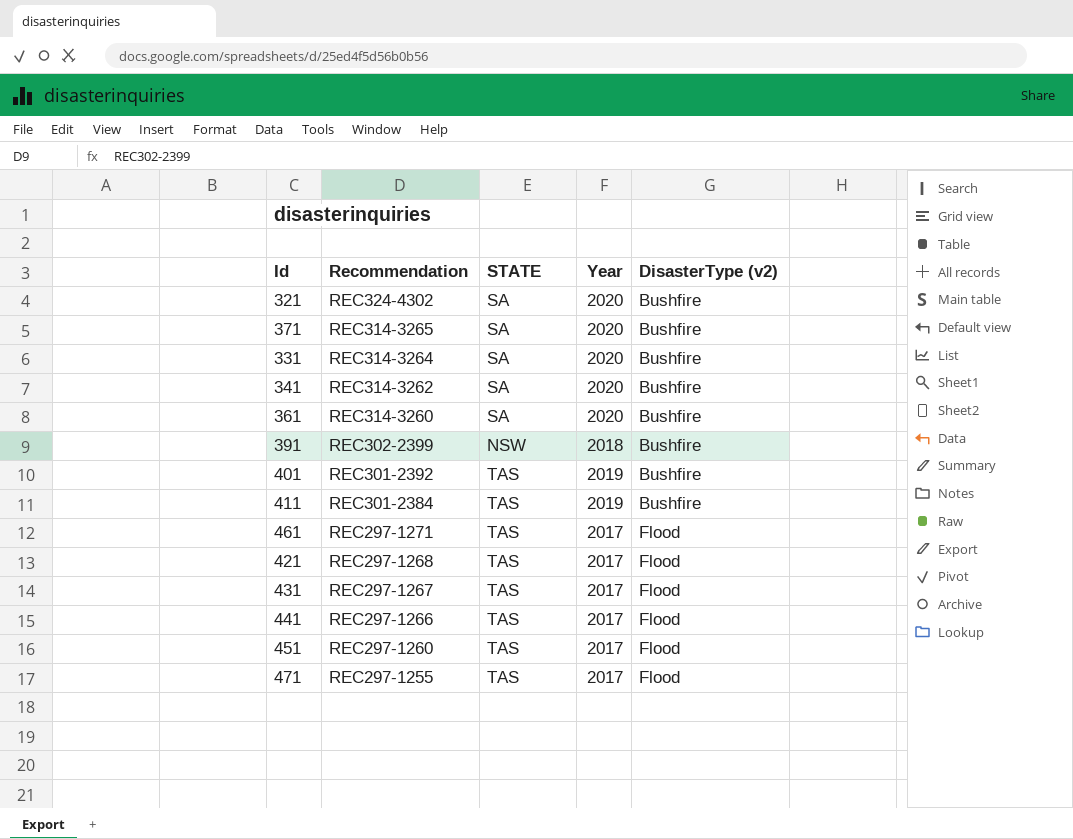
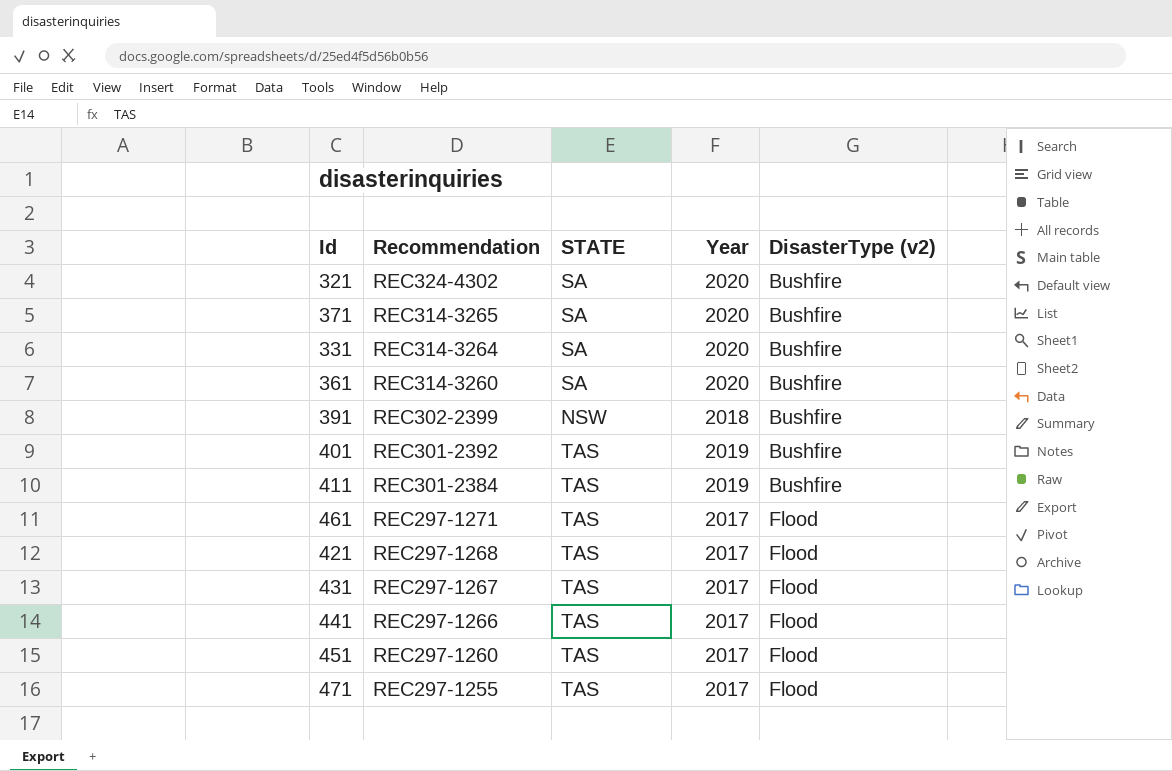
row 341: REC314-3262 | SA | 2020 | Bushfire -> none

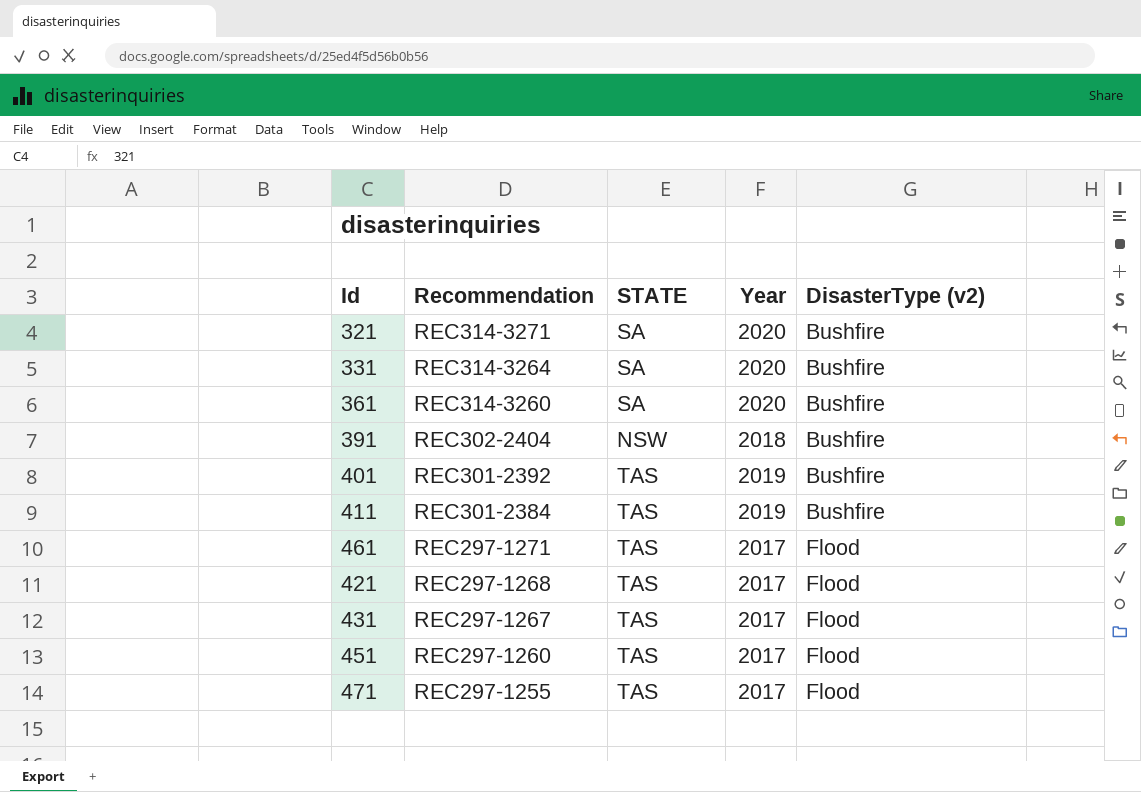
row 371: REC314-3265 | SA | 2020 | Bushfire -> none
row 441: REC297-1266 | TAS | 2017 | Flood -> none
321 | Recommendation: REC324-4302 -> REC314-3271
391 | Recommendation: REC302-2399 -> REC302-2404

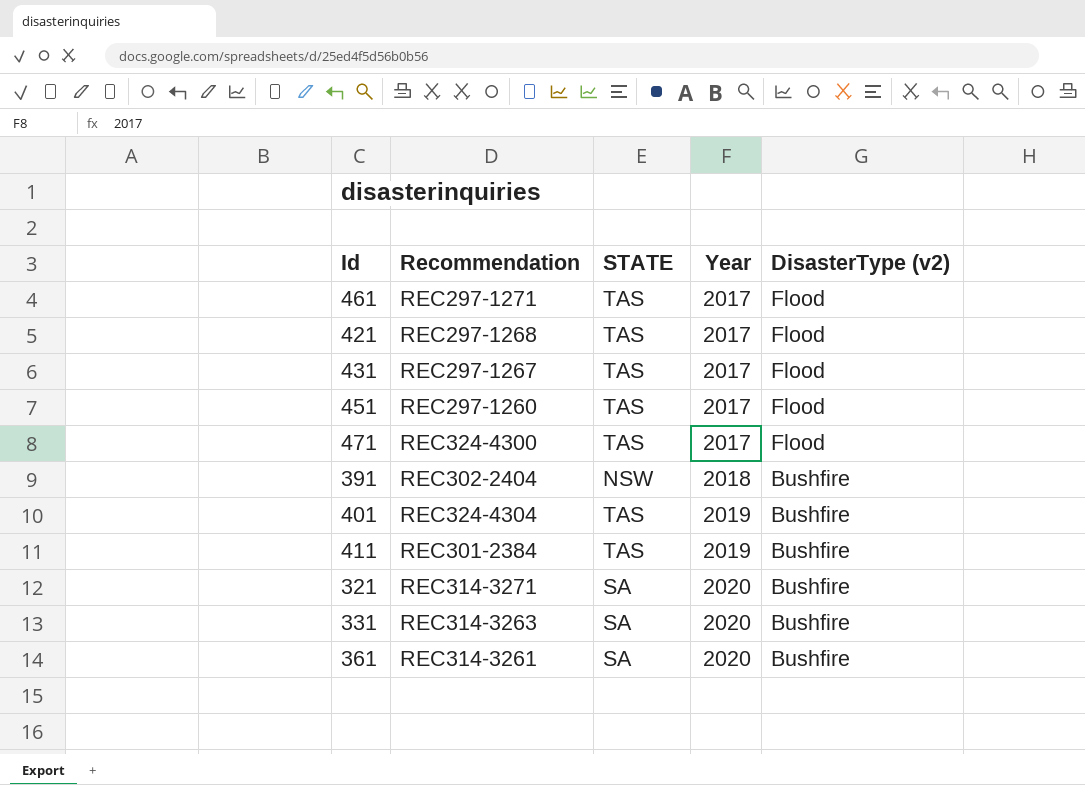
row order: Recommendation descending -> Year ascending
471 | Recommendation: REC297-1255 -> REC324-4300
401 | Recommendation: REC301-2392 -> REC324-4304
331 | Recommendation: REC314-3264 -> REC314-3263
361 | Recommendation: REC314-3260 -> REC314-3261

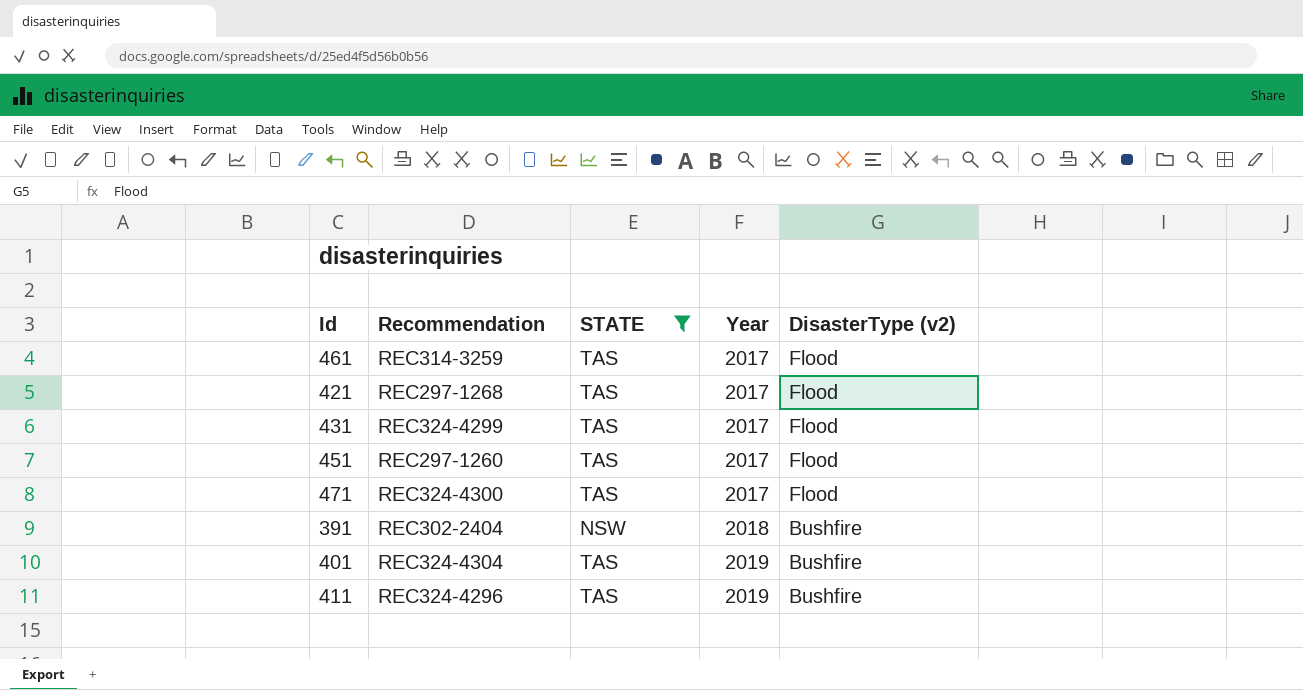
filter: none -> STATE != SA
461 | Recommendation: REC297-1271 -> REC314-3259
431 | Recommendation: REC297-1267 -> REC324-4299
411 | Recommendation: REC301-2384 -> REC324-4296

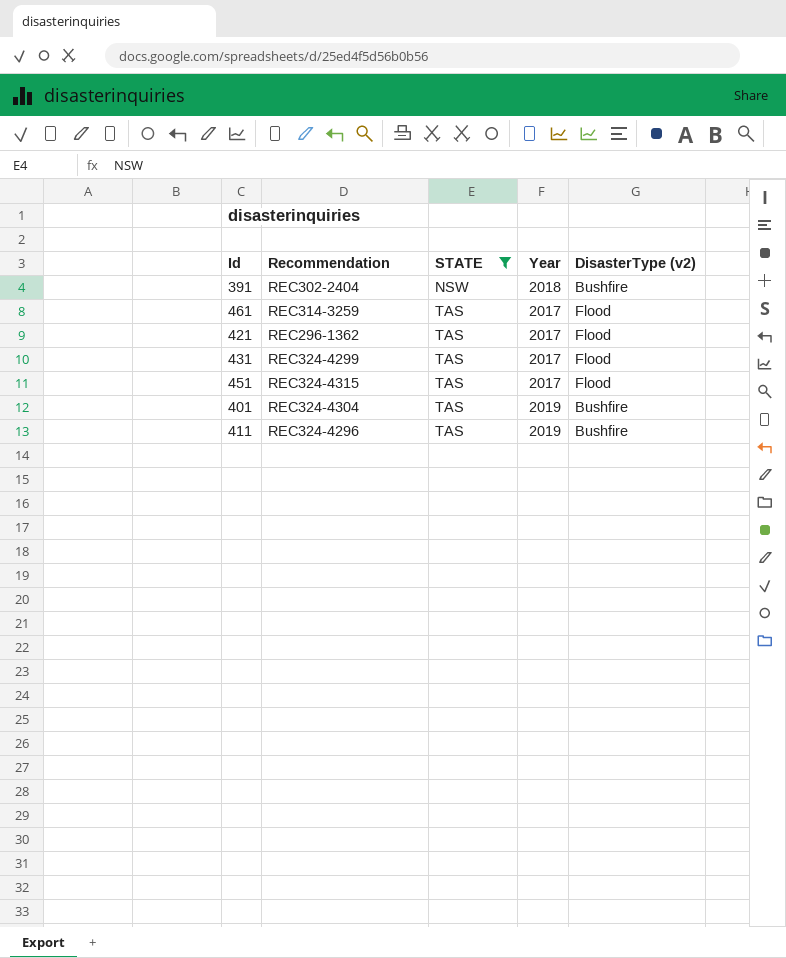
row order: Year ascending -> STATE ascending
row 471: REC324-4300 | TAS | 2017 | Flood -> none
421 | Recommendation: REC297-1268 -> REC296-1362
451 | Recommendation: REC297-1260 -> REC324-4315

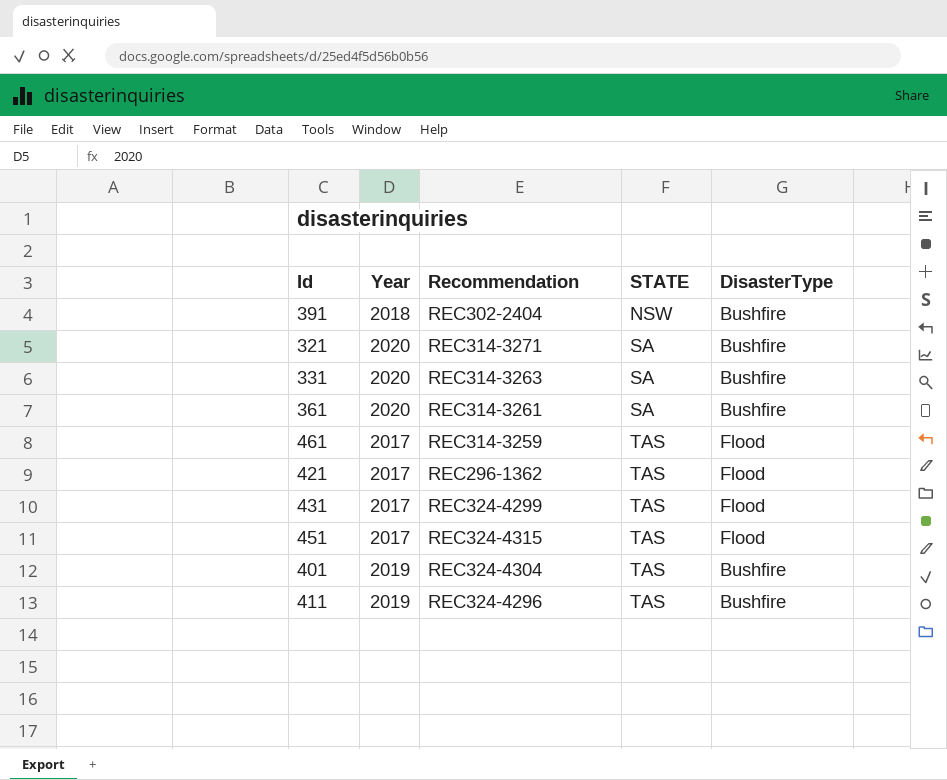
filter: STATE != SA -> none
column Year | position: 4 -> 2
column name: DisasterType (v2) -> DisasterType

